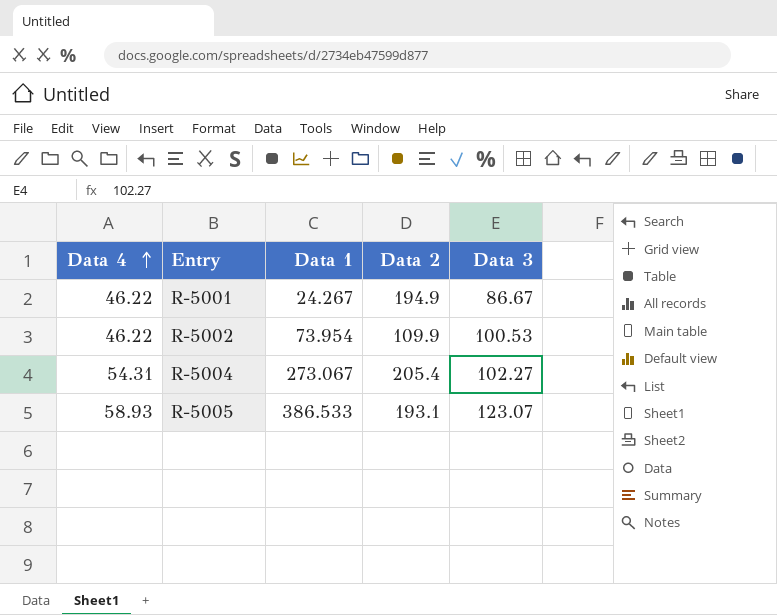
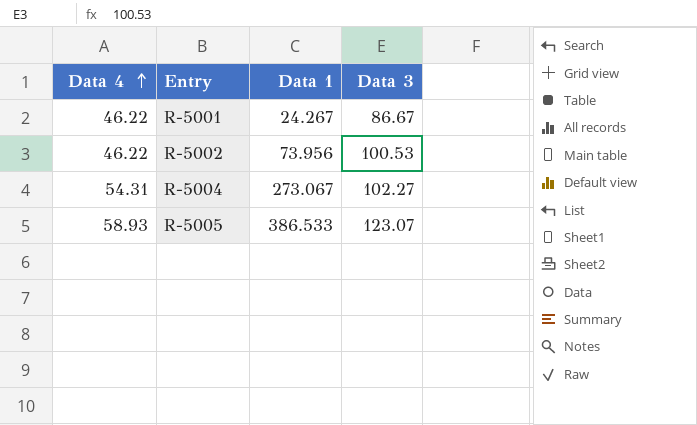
column Data 2 | position: 4 -> none
R-5002 | Data 1: 73.954 -> 73.956

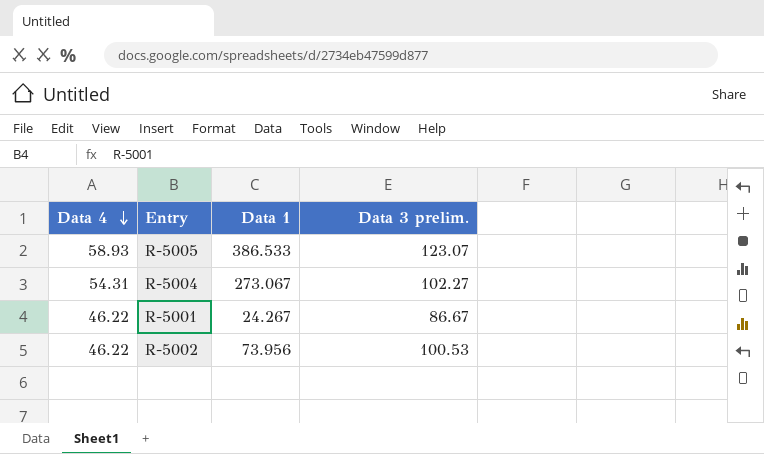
row order: Data 4 ascending -> Data 4 descending
column name: Data 3 -> Data 3 prelim.

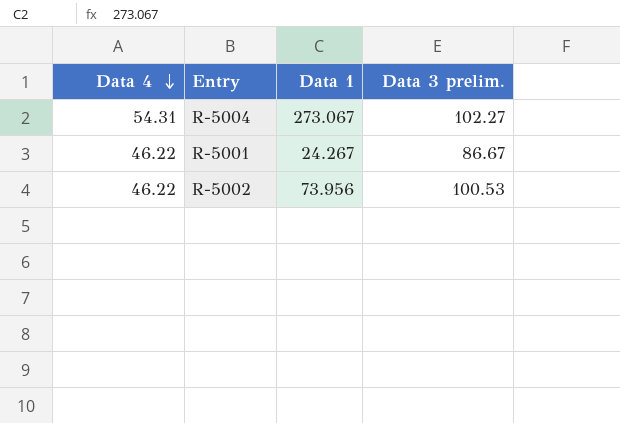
row R-5005: 58.93 | 386.533 | 123.07 -> none

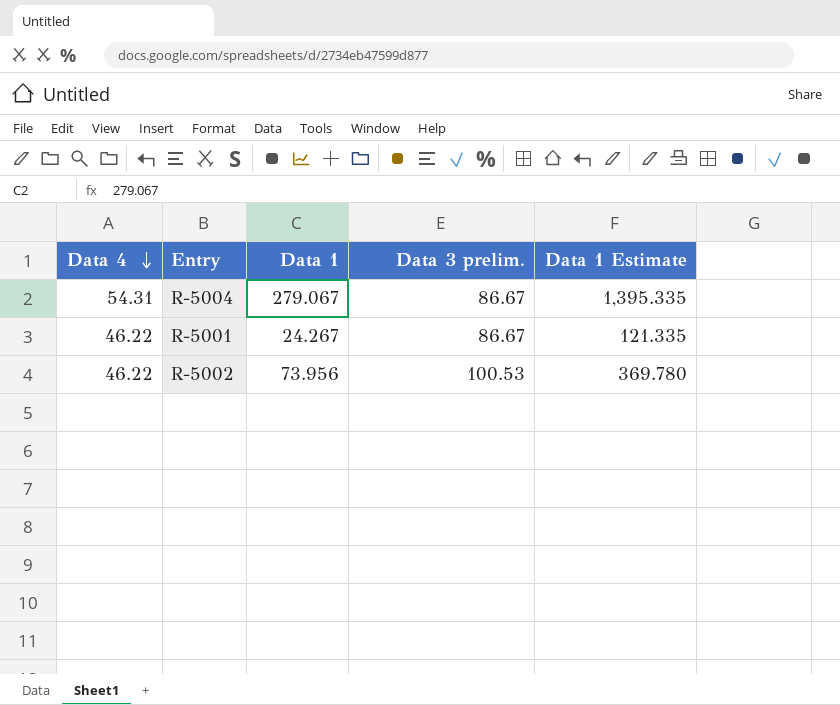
column Data 1 Estimate | formula: none -> [Data 1] * 5
R-5004 | Data 1: 273.067 -> 279.067
R-5004 | Data 3 prelim.: 102.27 -> 86.67

